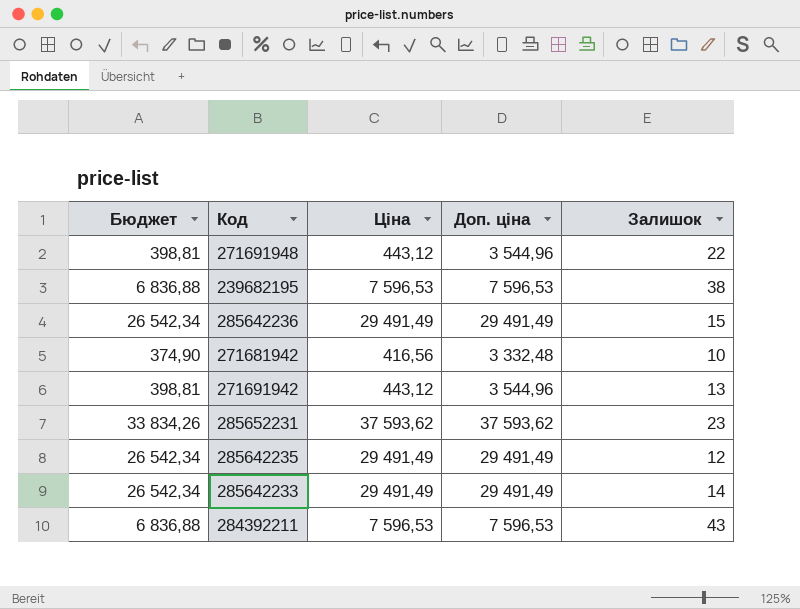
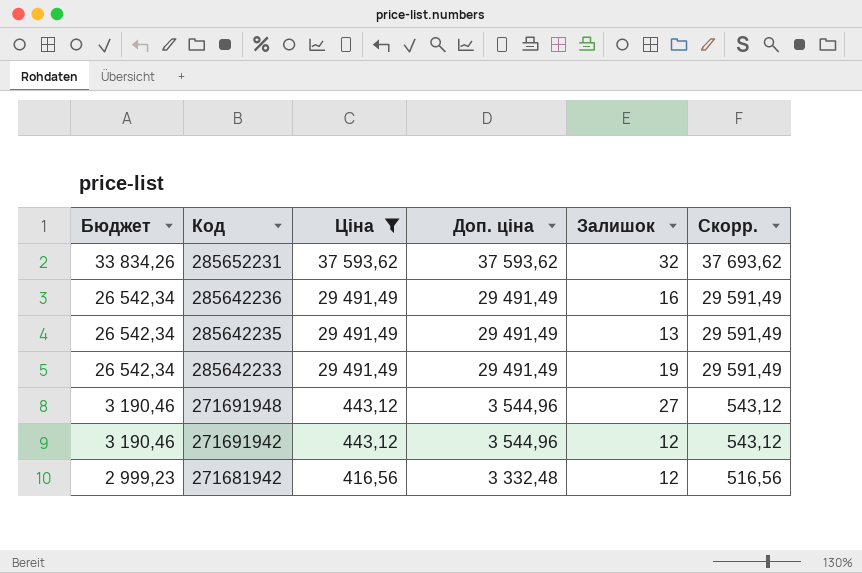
filter: none -> Ціна != 7 596,53
row order: none -> Бюджет descending
column Бюджет | formula: [Ціна] * 0,9 -> [Доп. ціна] * 0,9
column Скорр. | formula: none -> [Ціна] + 100
285652231 | Залишок: 23 -> 32
285642236 | Залишок: 15 -> 16
285642235 | Залишок: 12 -> 13
285642233 | Залишок: 14 -> 19
271691948 | Залишок: 22 -> 27
271691942 | Залишок: 13 -> 12
271681942 | Залишок: 10 -> 12

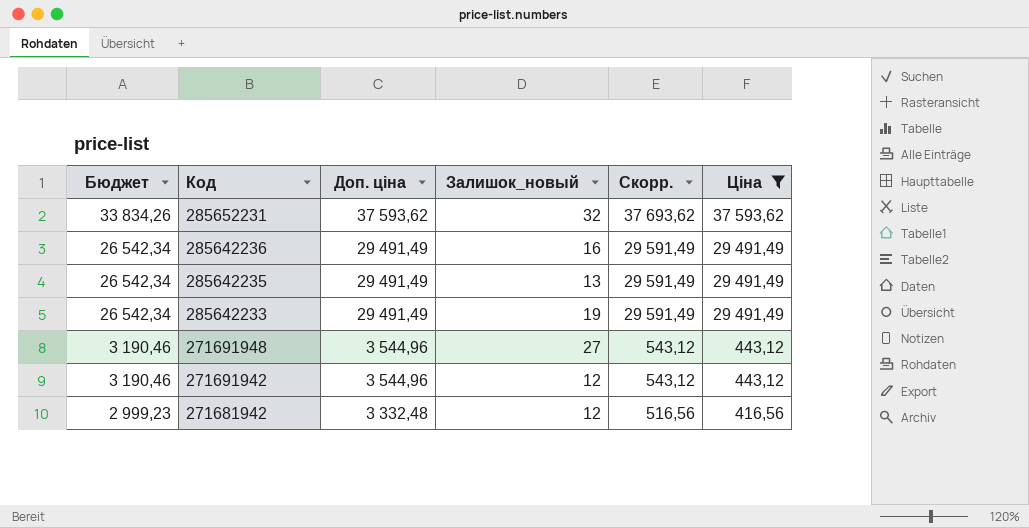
column name: Залишок -> Залишок_новый
column Ціна | position: 3 -> 6

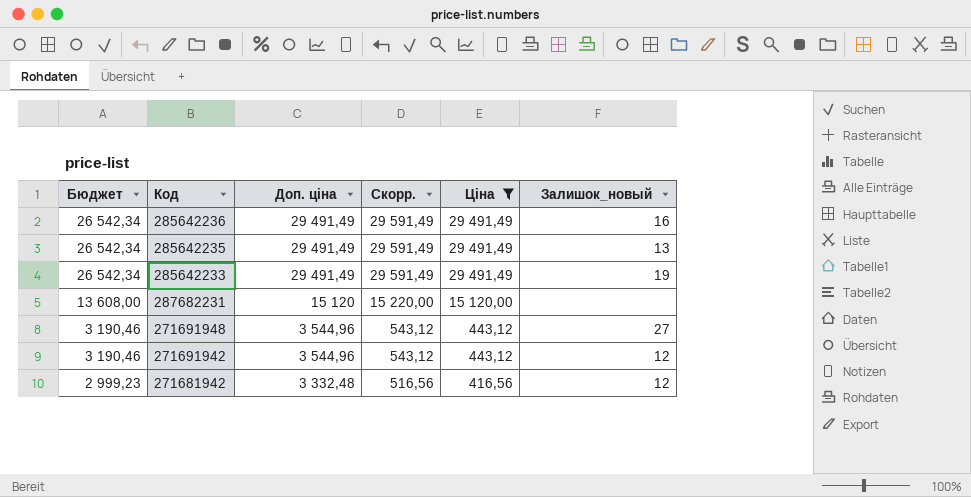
column Залишок_новый | position: 4 -> 6
row 285652231: 33 834,26 | 37 593,62 | 32 | 37 693,62 | 37 593,62 -> none
row 287682231: none -> 13 608,00 | 15 120 | 15 220,00 | 15 120,00 | none

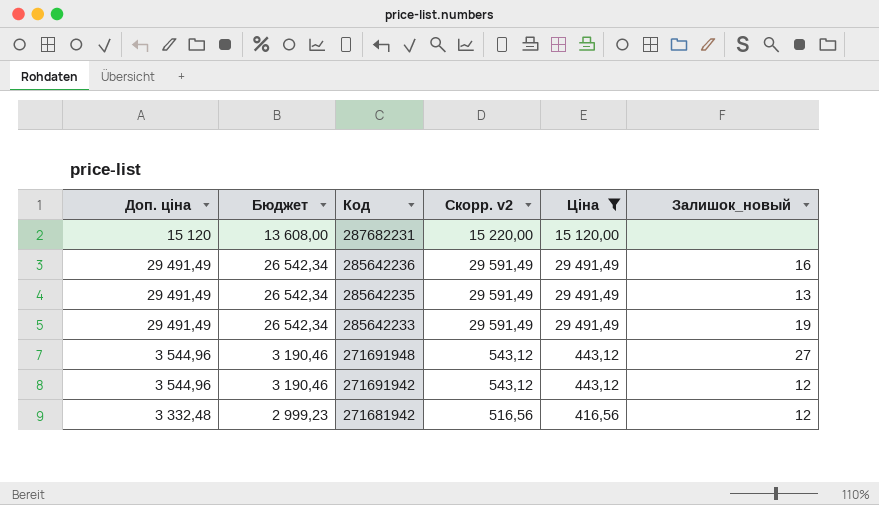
row order: Бюджет descending -> Код descending
column Доп. ціна | position: 3 -> 1
column name: Скорр. -> Скорр. v2

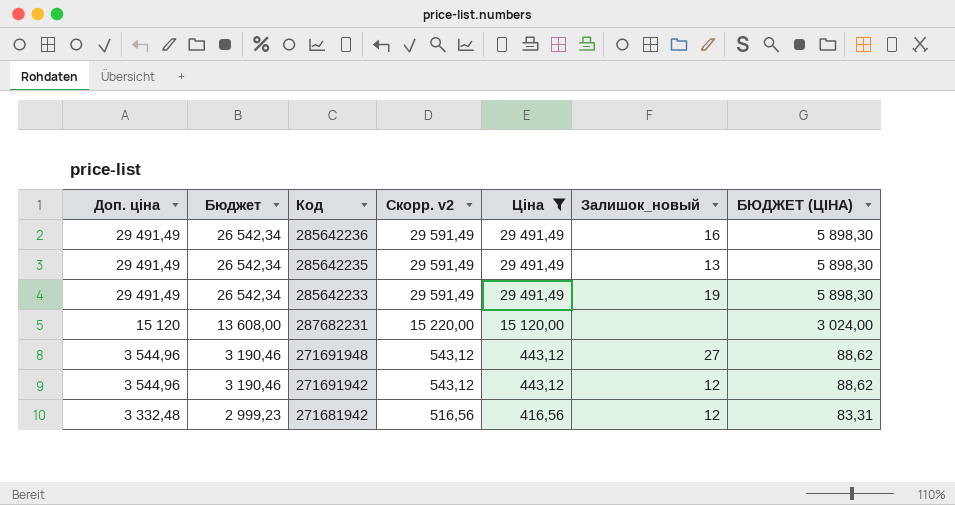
row order: Код descending -> Доп. ціна descending
column БЮДЖЕТ (ЦІНА) | formula: none -> [Ціна] * 0,2

